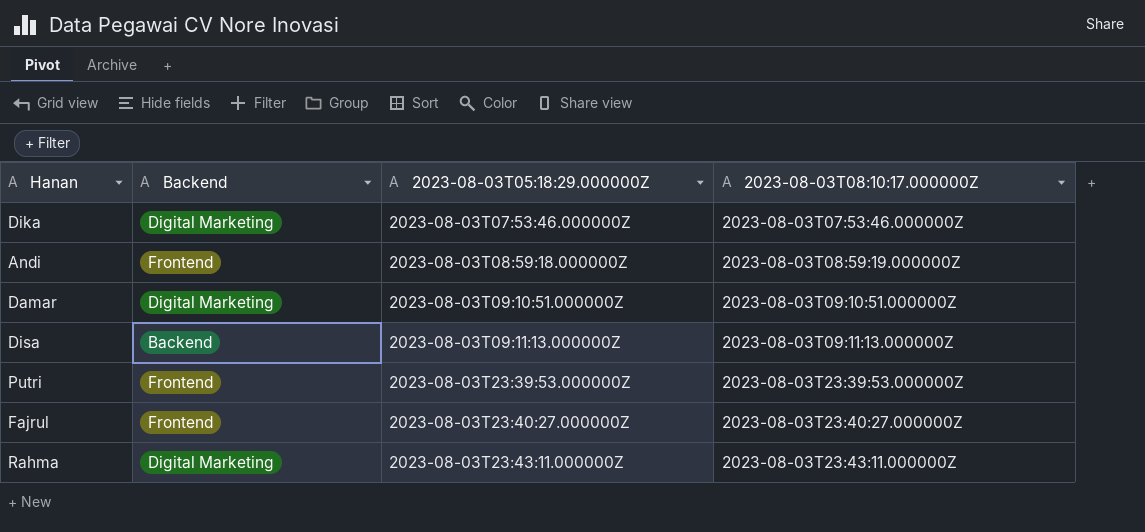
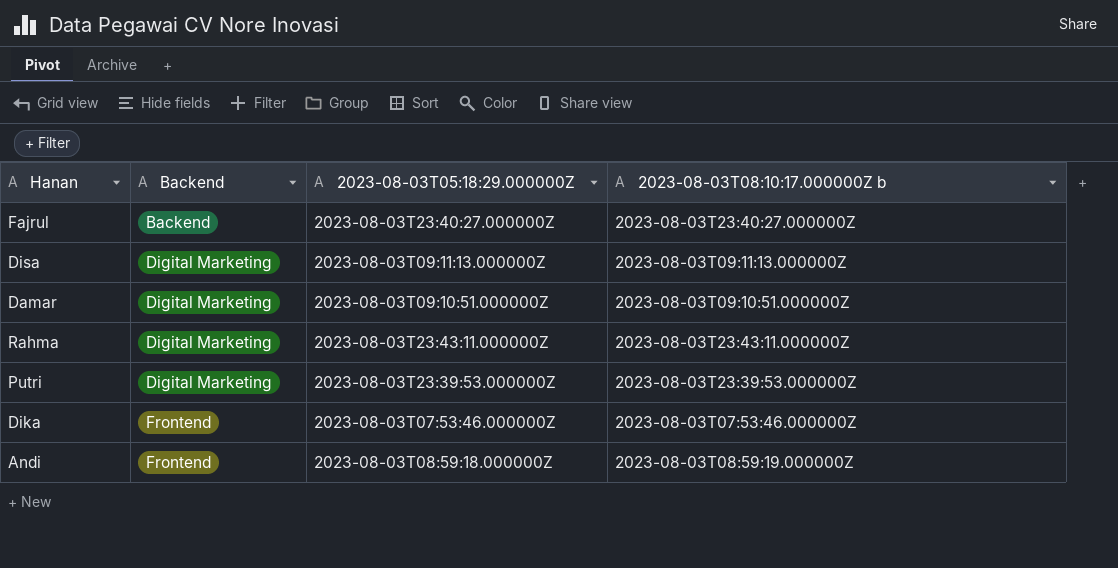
row order: 2023-08-03T05:18:29.000000Z ascending -> Backend ascending
column name: 2023-08-03T08:10:17.000000Z -> 2023-08-03T08:10:17.000000Z b
Fajrul | Backend: Frontend -> Backend
Disa | Backend: Backend -> Digital Marketing
Putri | Backend: Frontend -> Digital Marketing
Dika | Backend: Digital Marketing -> Frontend

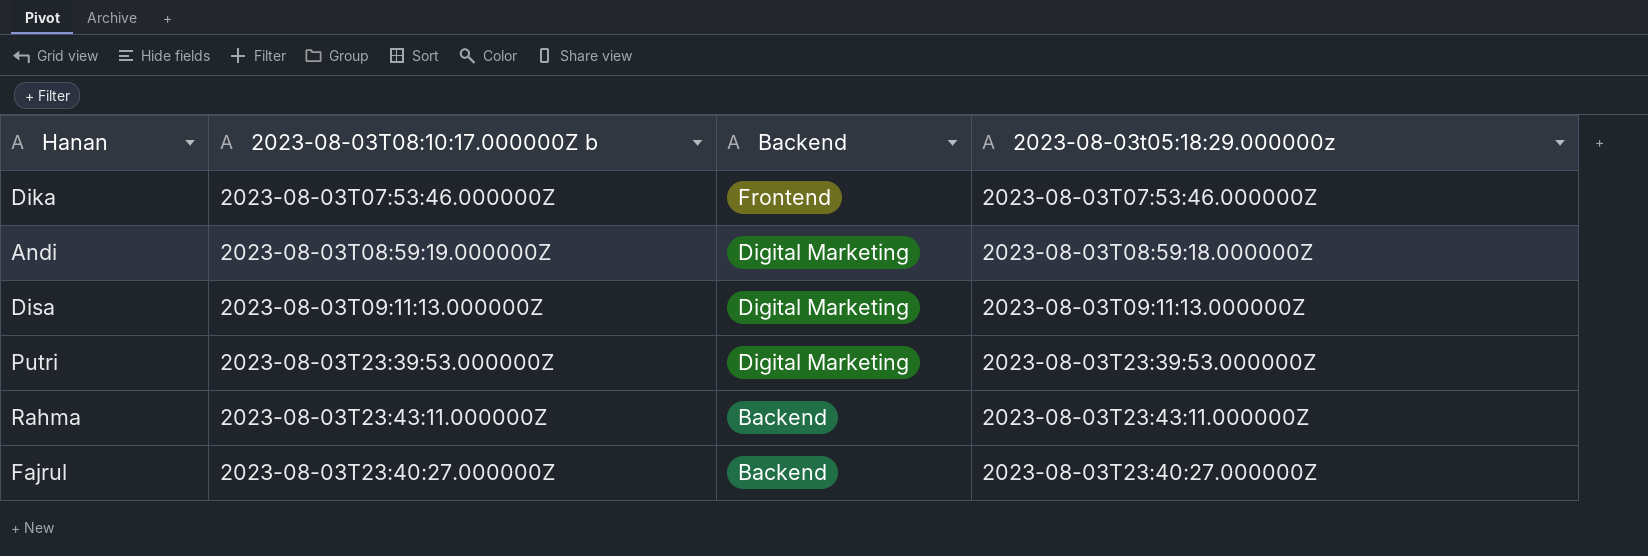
row order: Backend ascending -> Backend descending
column 2023-08-03T08:10:17.000000Z b | position: 4 -> 2
column name: 2023-08-03T05:18:29.000000Z -> 2023-08-03t05:18:29.000000z
row Damar: Digital Marketing | 2023-08-03T09:10:51.000000Z | 2023-08-03T09:10:51.000000Z -> none
Andi | Backend: Frontend -> Digital Marketing
Rahma | Backend: Digital Marketing -> Backend

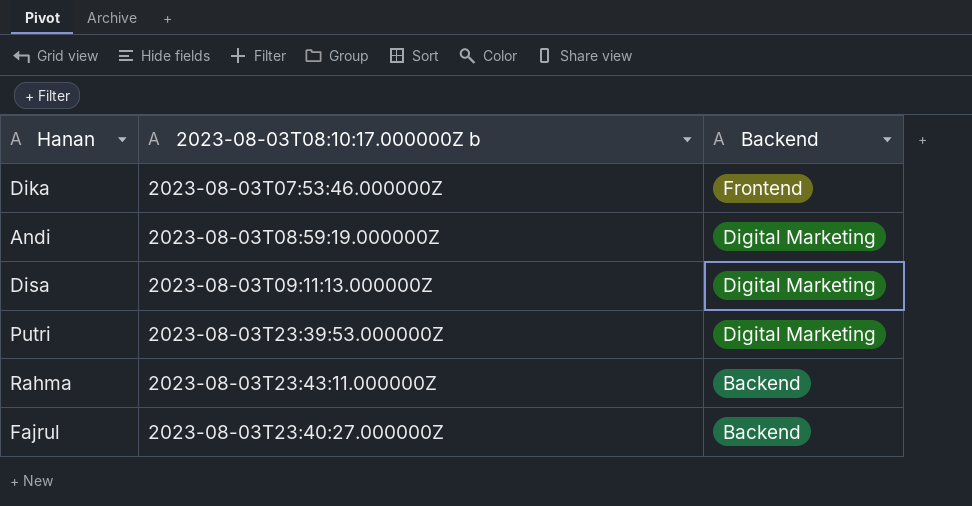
column 2023-08-03t05:18:29.000000z | position: 4 -> none

